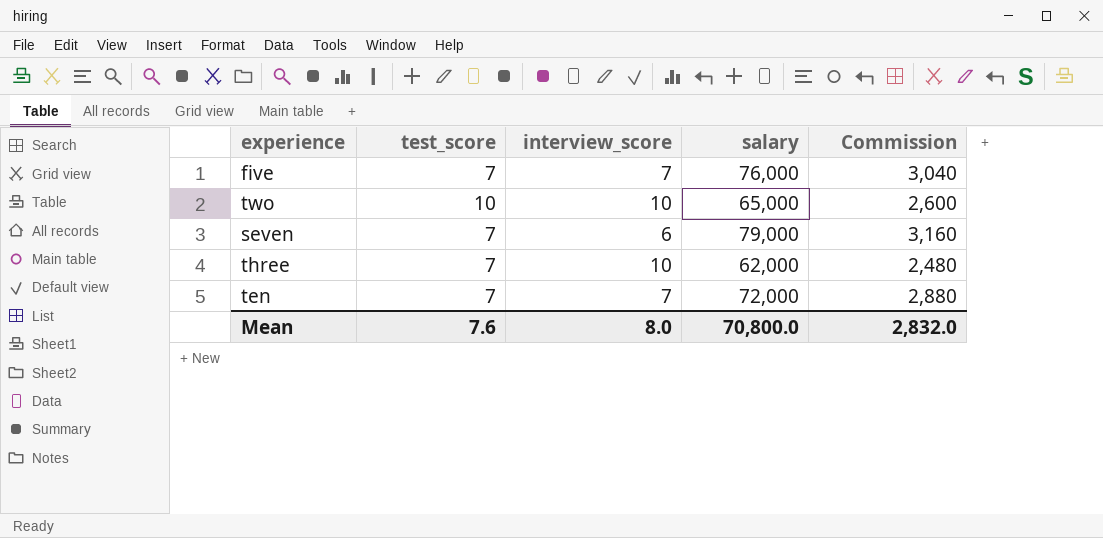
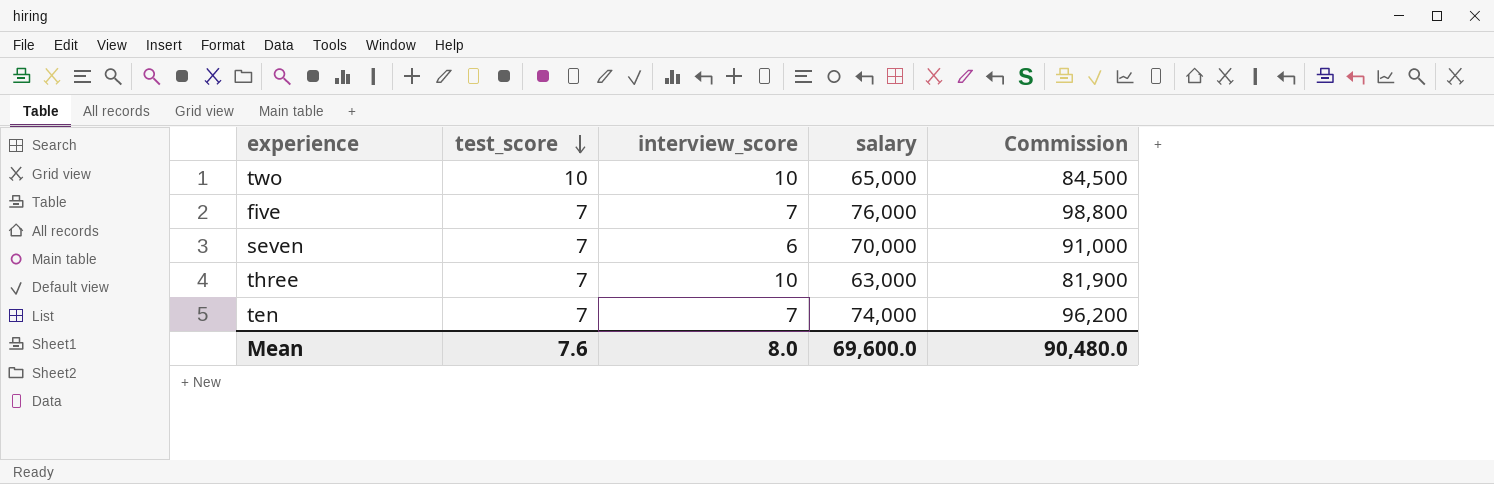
row order: none -> test_score descending
column Commission | formula: [salary] * 0.04 -> [salary] * 1.3
seven | salary: 79,000 -> 70,000
three | salary: 62,000 -> 63,000
ten | salary: 72,000 -> 74,000
Mean | salary: 70,800.0 -> 69,600.0
Mean | Commission: 2,832.0 -> 90,480.0

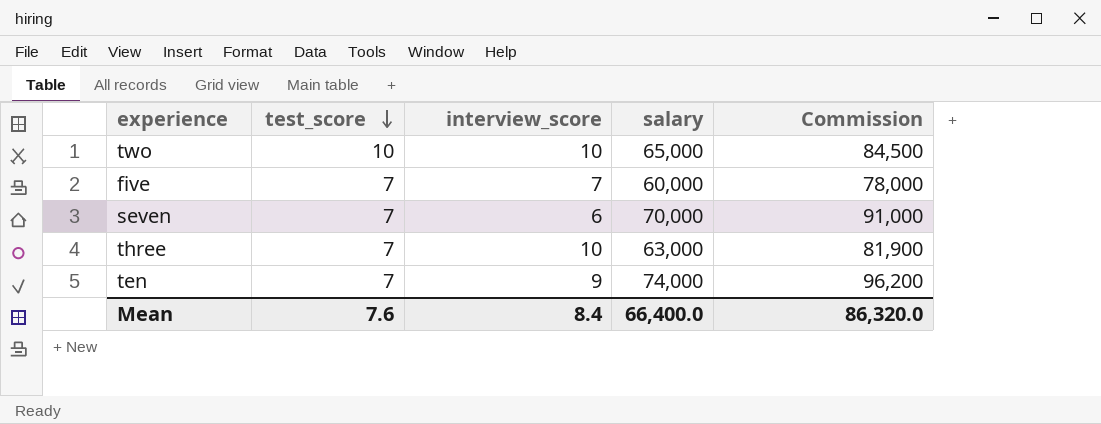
five | salary: 76,000 -> 60,000
five | Commission: 98,800 -> 78,000
ten | interview_score: 7 -> 9
Mean | interview_score: 8.0 -> 8.4
Mean | salary: 69,600.0 -> 66,400.0
Mean | Commission: 90,480.0 -> 86,320.0

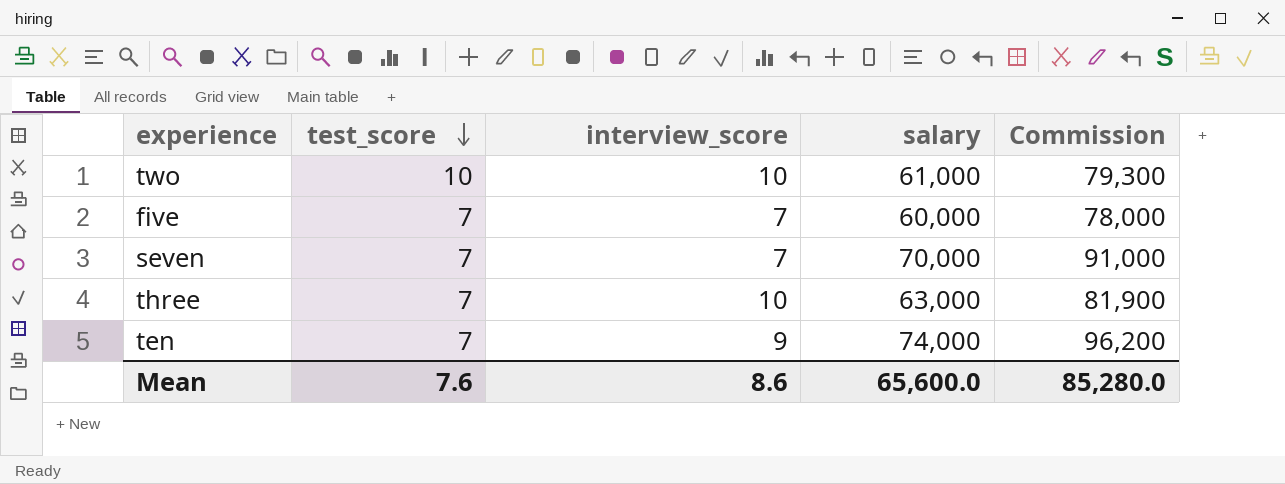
two | salary: 65,000 -> 61,000
two | Commission: 84,500 -> 79,300
seven | interview_score: 6 -> 7
Mean | interview_score: 8.4 -> 8.6
Mean | salary: 66,400.0 -> 65,600.0
Mean | Commission: 86,320.0 -> 85,280.0

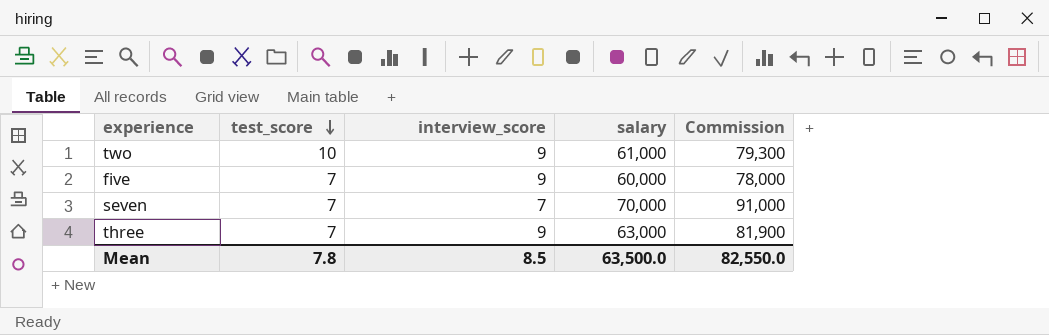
row ten: 7 | 9 | 74,000 | 96,200 -> none
two | interview_score: 10 -> 9
five | interview_score: 7 -> 9
three | interview_score: 10 -> 9
Mean | test_score: 7.6 -> 7.8
Mean | interview_score: 8.6 -> 8.5
Mean | salary: 65,600.0 -> 63,500.0
Mean | Commission: 85,280.0 -> 82,550.0

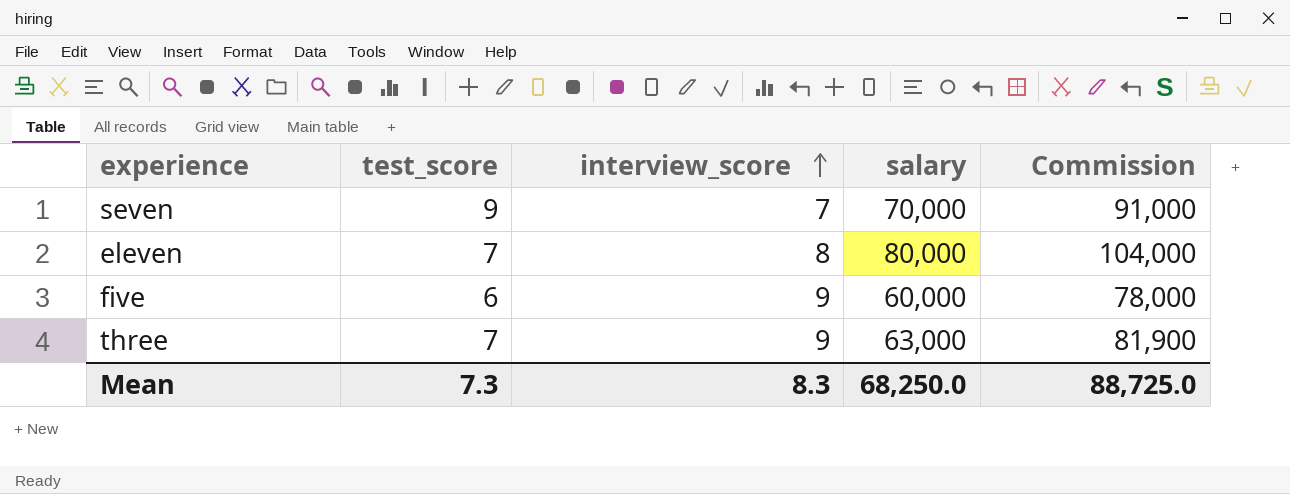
row order: test_score descending -> interview_score ascending
row two: 10 | 9 | 61,000 | 79,300 -> none
seven | test_score: 7 -> 9
row eleven: none -> 7 | 8 | 80,000 | 104,000
five | test_score: 7 -> 6
Mean | test_score: 7.8 -> 7.3
Mean | interview_score: 8.5 -> 8.3
Mean | salary: 63,500.0 -> 68,250.0
Mean | Commission: 82,550.0 -> 88,725.0

